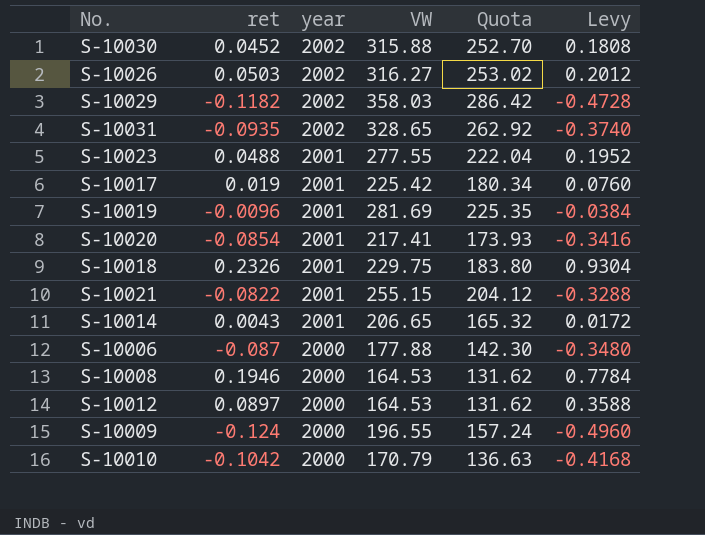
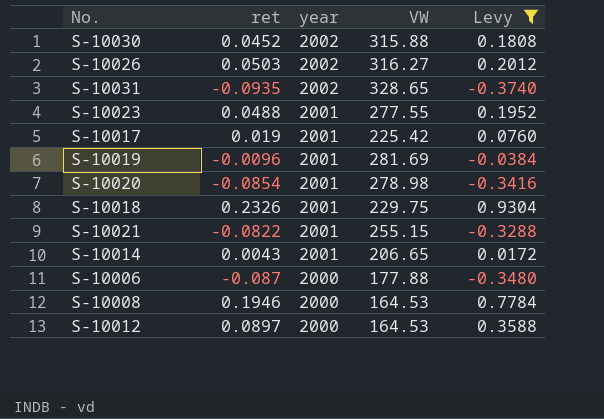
filter: none -> Levy >= -0.3740
column Quota | formula: [VW] * 0.8 -> none
S-10020 | VW: 217.41 -> 278.98

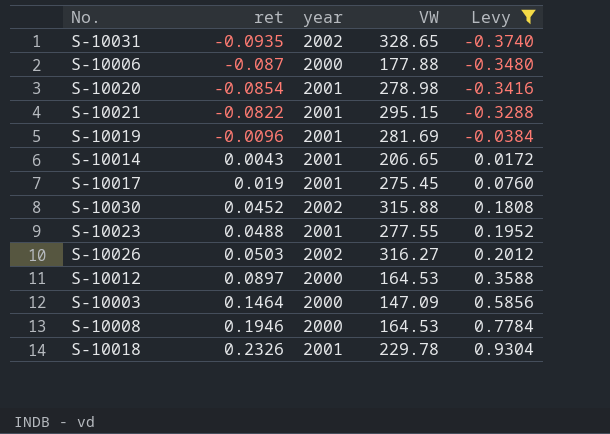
row order: year descending -> ret ascending
S-10021 | VW: 255.15 -> 295.15
S-10017 | VW: 225.42 -> 275.45
row S-10003: none -> 0.1464 | 2000 | 147.09 | 0.5856
S-10018 | VW: 229.75 -> 229.78

